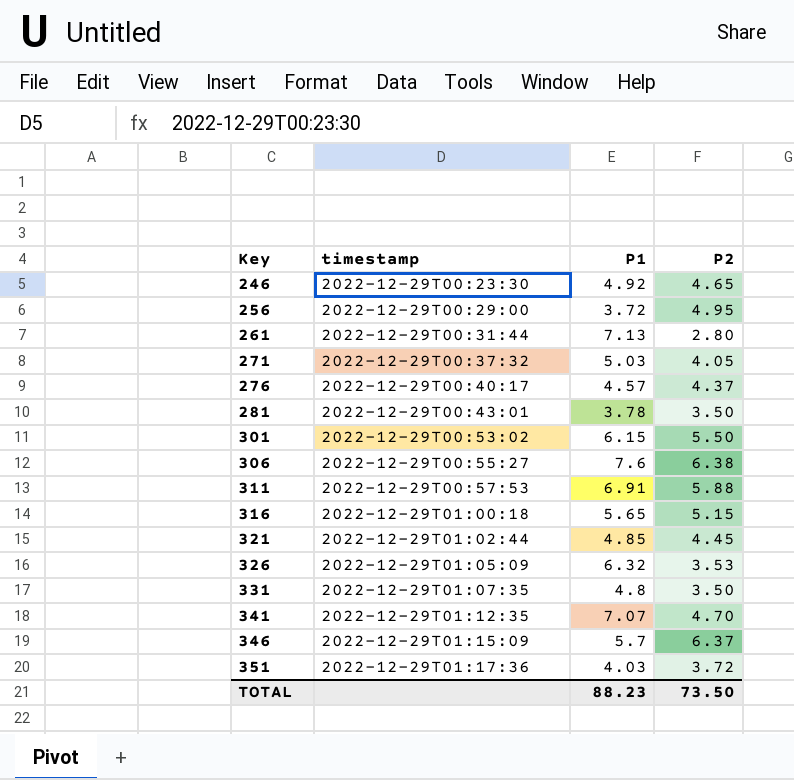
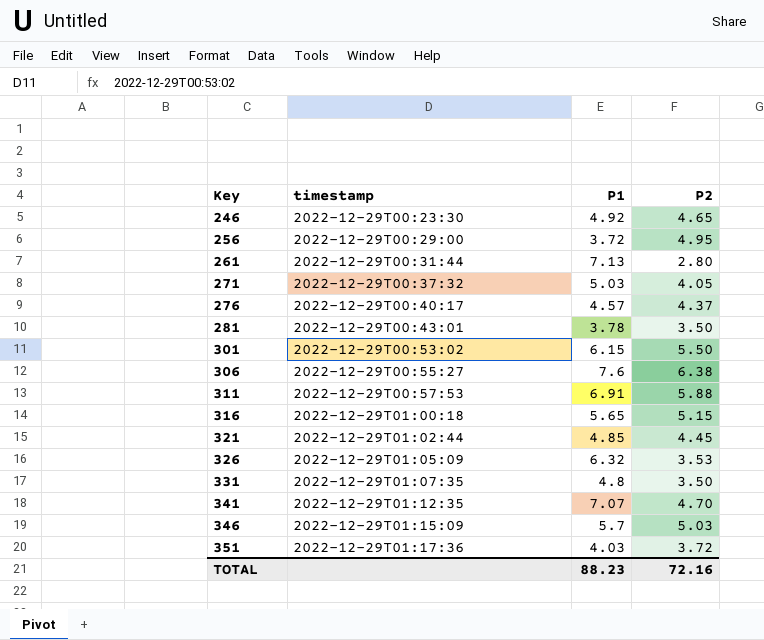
346 | P2: 6.37 -> 5.03
TOTAL | P2: 73.50 -> 72.16

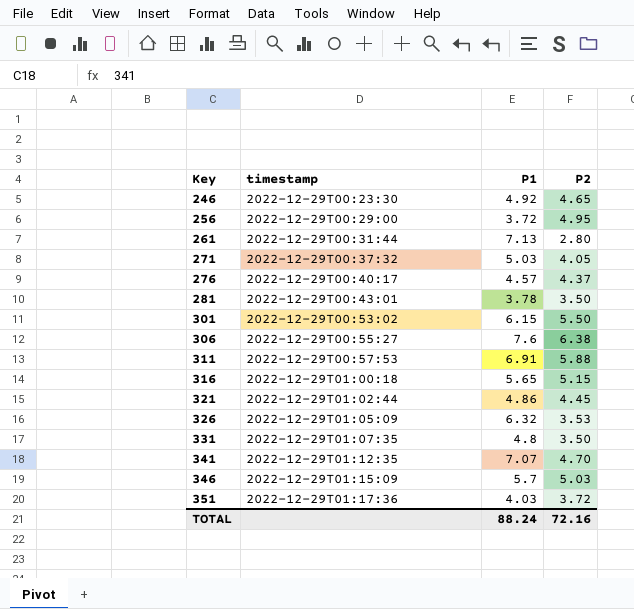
321 | P1: 4.85 -> 4.86
TOTAL | P1: 88.23 -> 88.24

